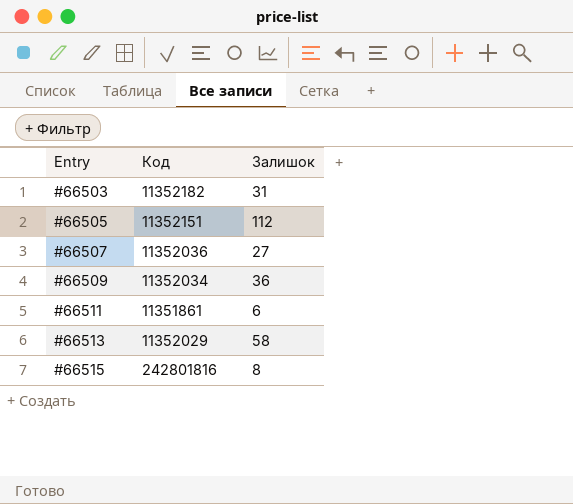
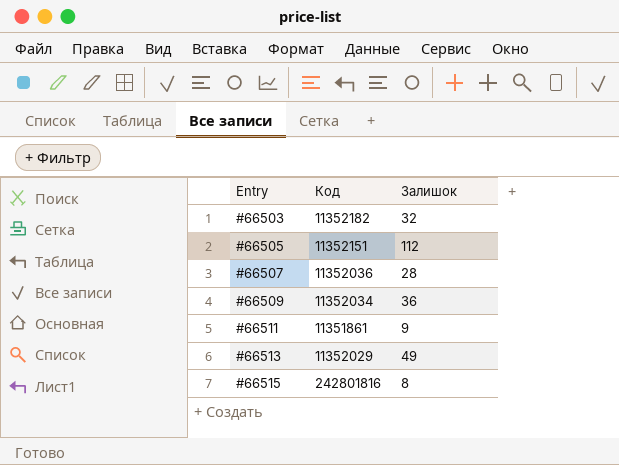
#66503 | Залишок: 31 -> 32
#66507 | Залишок: 27 -> 28
#66511 | Залишок: 6 -> 9
#66513 | Залишок: 58 -> 49

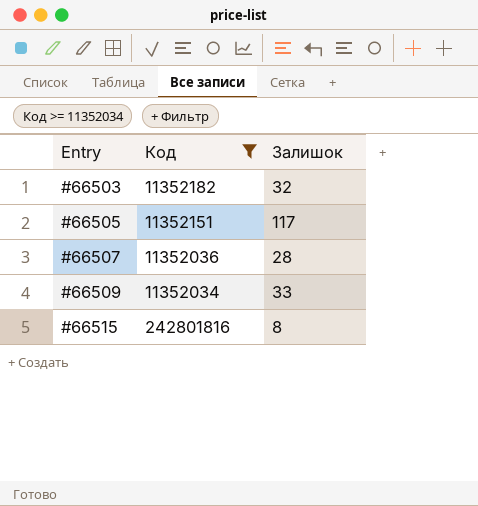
filter: none -> Код >= 11352034
#66505 | Залишок: 112 -> 117
#66509 | Залишок: 36 -> 33

